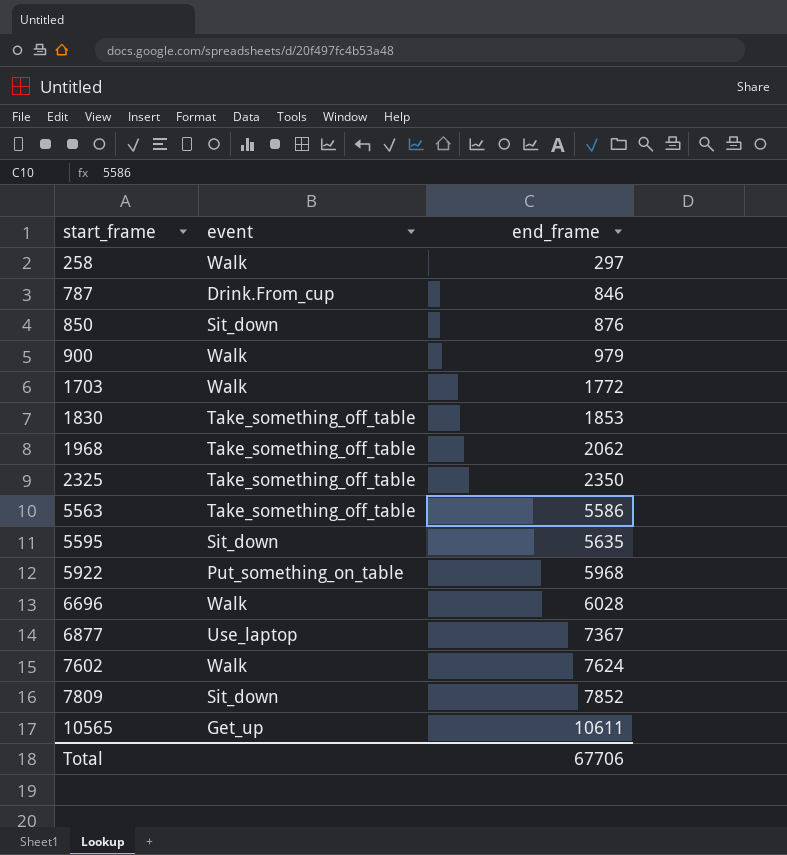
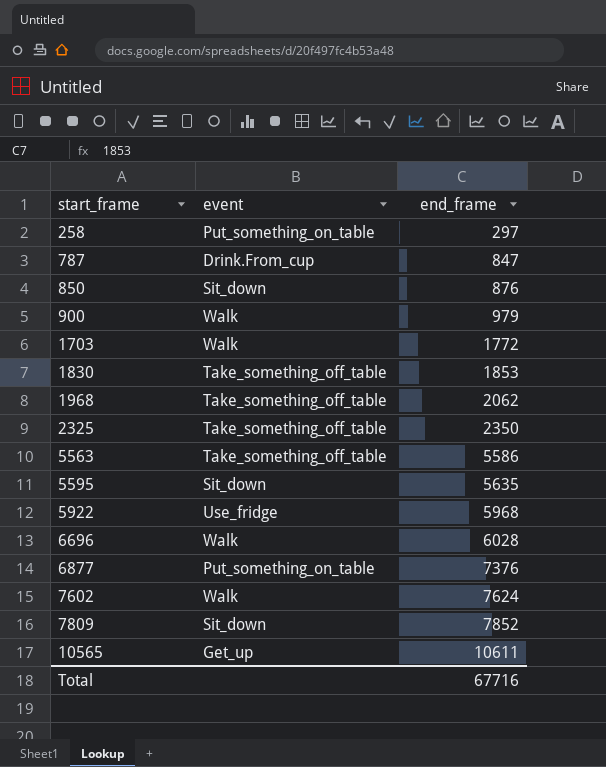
258 | event: Walk -> Put_something_on_table
787 | end_frame: 846 -> 847
5922 | event: Put_something_on_table -> Use_fridge
6877 | event: Use_laptop -> Put_something_on_table
6877 | end_frame: 7367 -> 7376
Total | end_frame: 67706 -> 67716

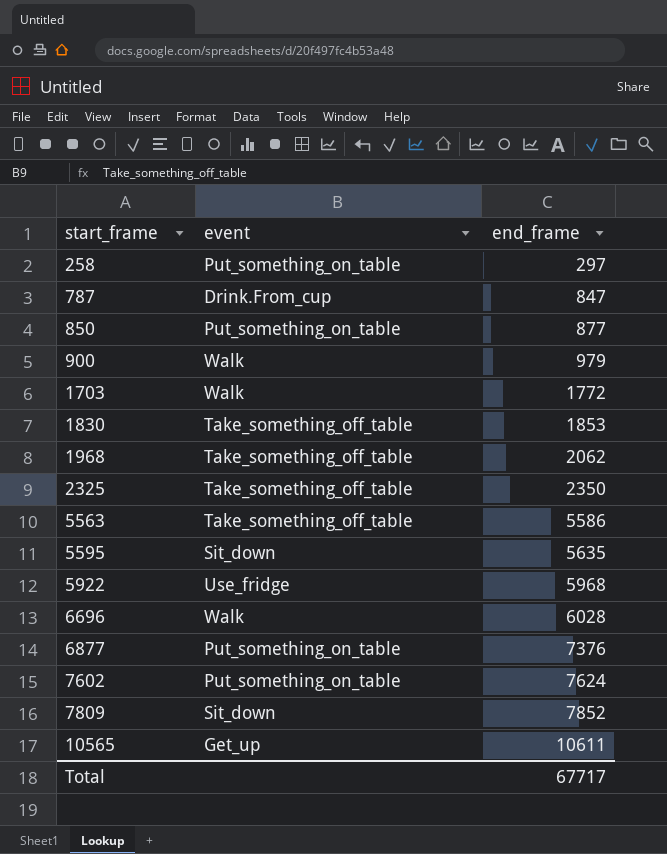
850 | event: Sit_down -> Put_something_on_table
850 | end_frame: 876 -> 877
7602 | event: Walk -> Put_something_on_table
Total | end_frame: 67716 -> 67717

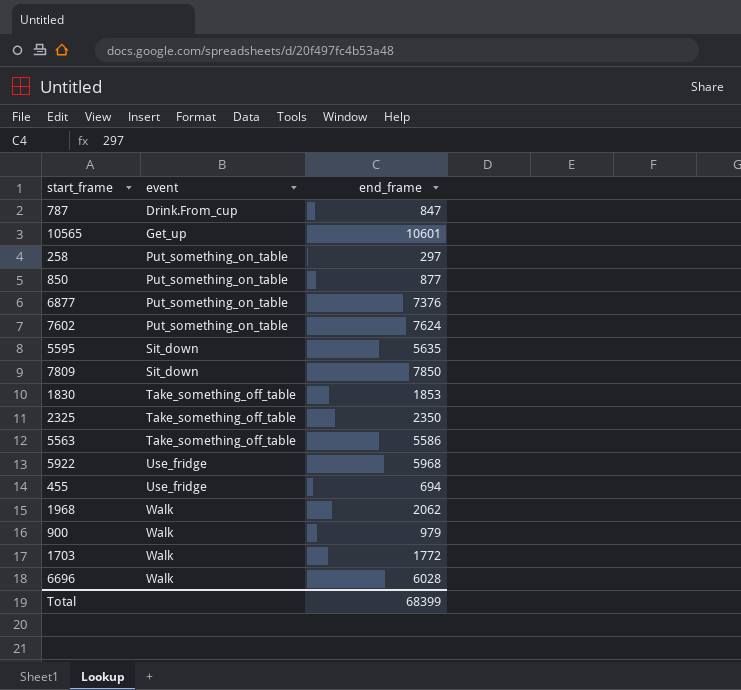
row order: start_frame ascending -> event ascending
10565 | end_frame: 10611 -> 10601
7809 | end_frame: 7852 -> 7850
row 455: none -> Use_fridge | 694
1968 | event: Take_something_off_table -> Walk
Total | end_frame: 67717 -> 68399

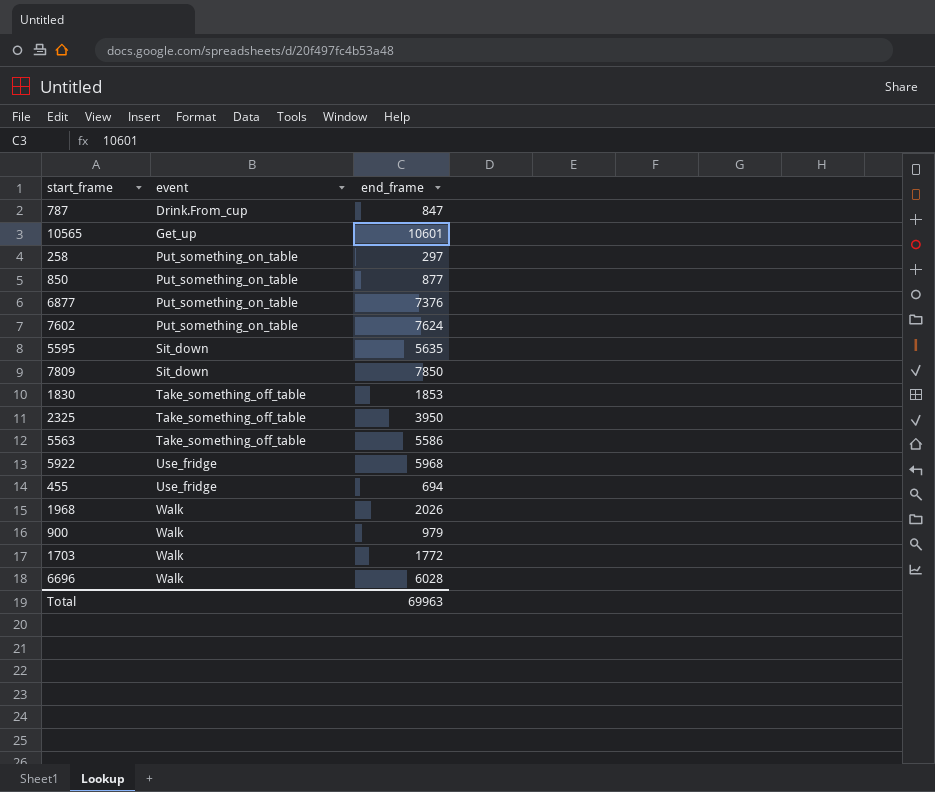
2325 | end_frame: 2350 -> 3950
1968 | end_frame: 2062 -> 2026
Total | end_frame: 68399 -> 69963

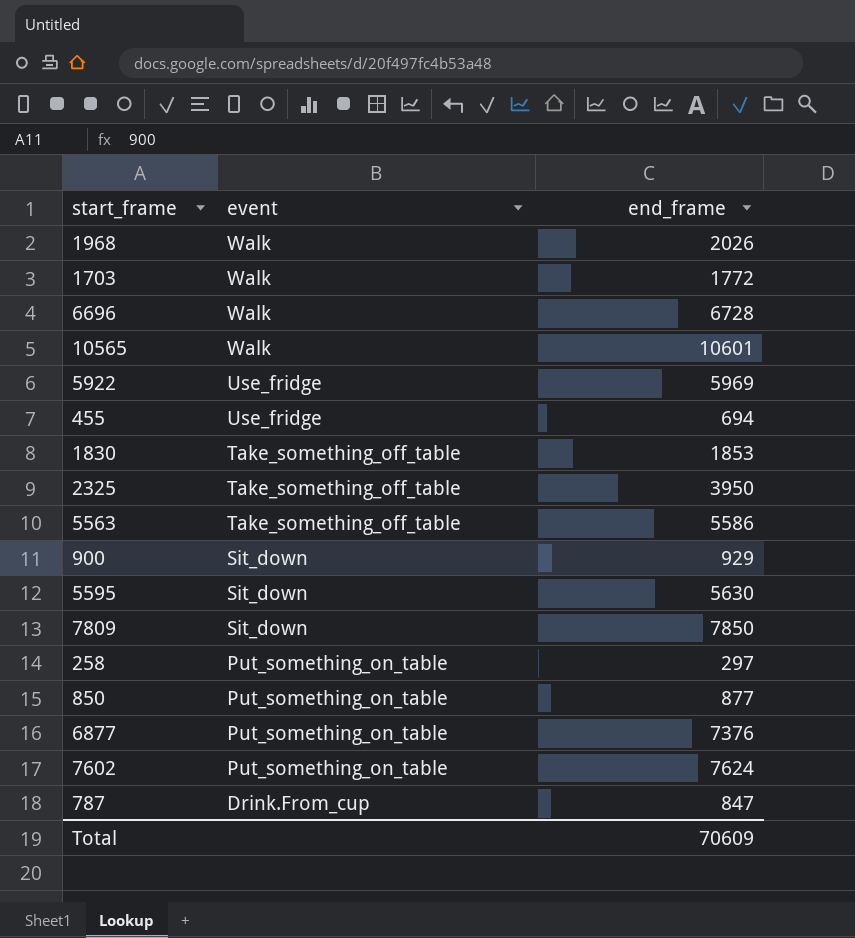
row order: event ascending -> event descending
6696 | end_frame: 6028 -> 6728
10565 | event: Get_up -> Walk
5922 | end_frame: 5968 -> 5969
900 | event: Walk -> Sit_down
900 | end_frame: 979 -> 929
5595 | end_frame: 5635 -> 5630
Total | end_frame: 69963 -> 70609

